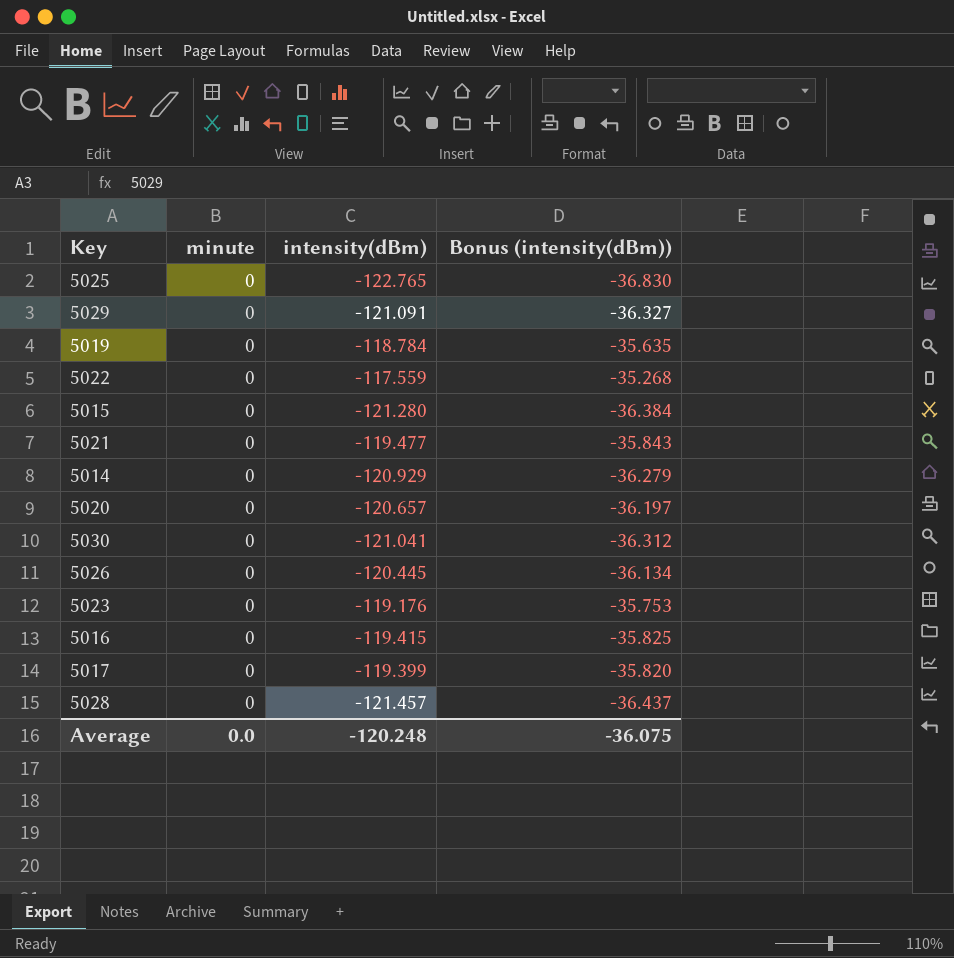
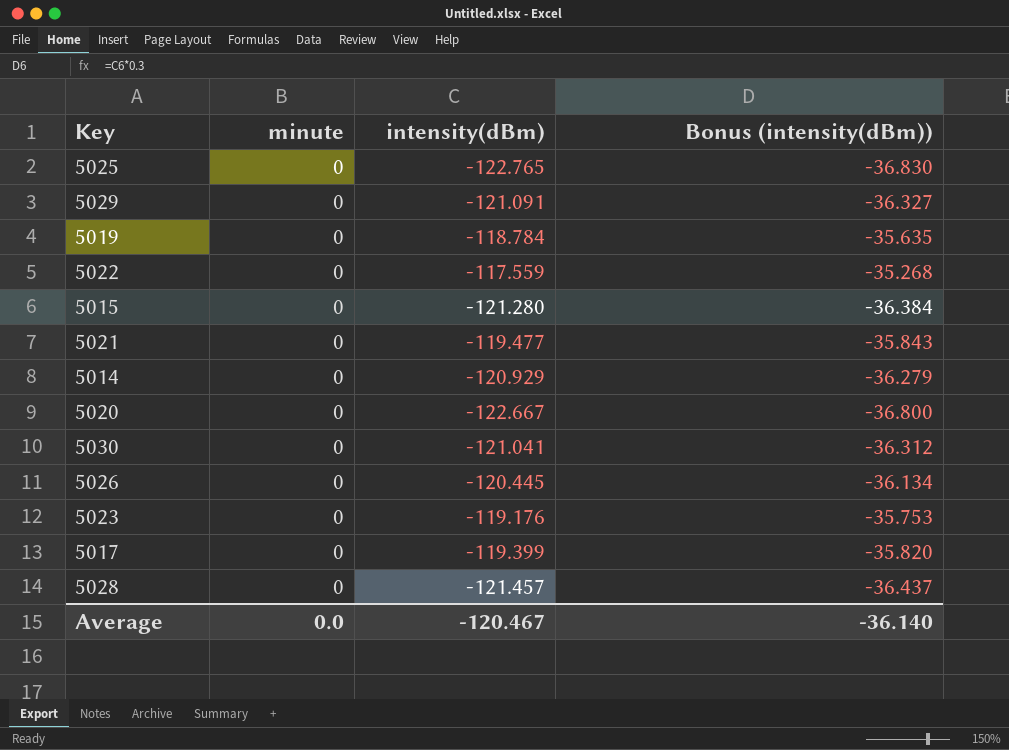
row 5016: 0 | -119.415 | -35.825 -> none
5020 | intensity(dBm): -120.657 -> -122.667
5020 | Bonus (intensity(dBm)): -36.197 -> -36.800
Average | intensity(dBm): -120.248 -> -120.467
Average | Bonus (intensity(dBm)): -36.075 -> -36.140

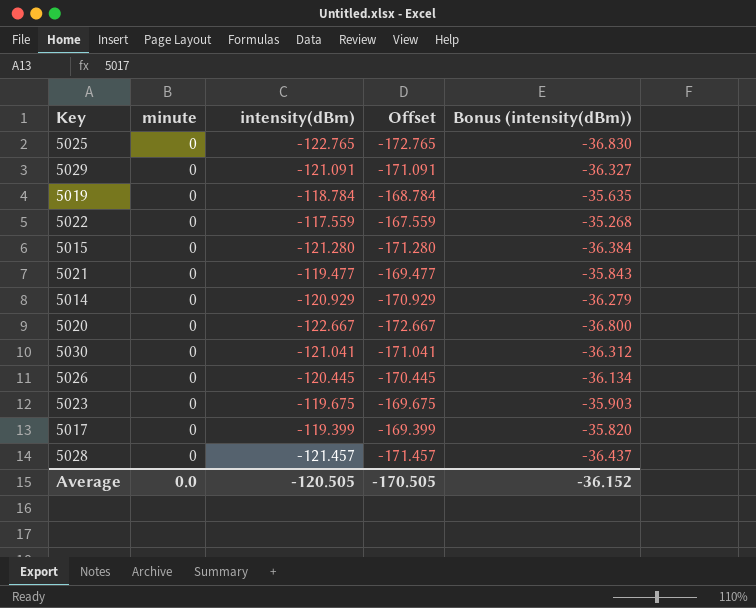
column Offset | formula: none -> [intensity(dBm)] - 50
5023 | intensity(dBm): -119.176 -> -119.675
5023 | Bonus (intensity(dBm)): -35.753 -> -35.903
Average | intensity(dBm): -120.467 -> -120.505
Average | Bonus (intensity(dBm)): -36.140 -> -36.152

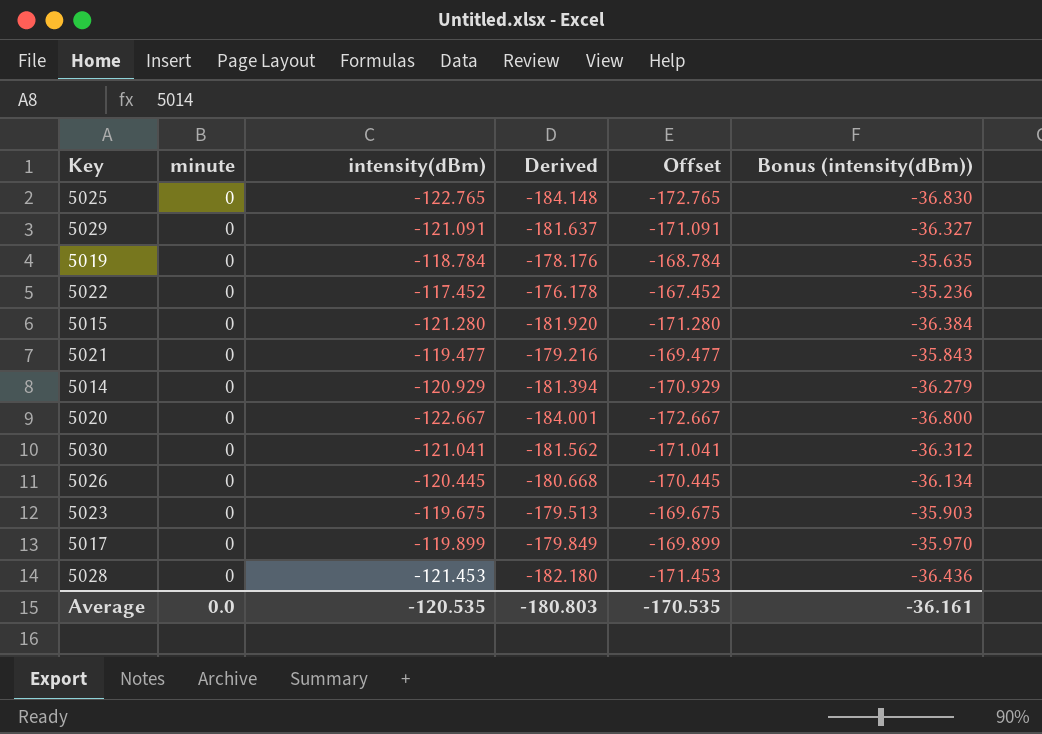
column Derived | formula: none -> [intensity(dBm)] * 1.5
5022 | intensity(dBm): -117.559 -> -117.452
5022 | Offset: -167.559 -> -167.452
5022 | Bonus (intensity(dBm)): -35.268 -> -35.236
5017 | intensity(dBm): -119.399 -> -119.899
5017 | Offset: -169.399 -> -169.899
5017 | Bonus (intensity(dBm)): -35.820 -> -35.970
5028 | intensity(dBm): -121.457 -> -121.453
5028 | Offset: -171.457 -> -171.453
5028 | Bonus (intensity(dBm)): -36.437 -> -36.436
Average | intensity(dBm): -120.505 -> -120.535
Average | Offset: -170.505 -> -170.535
Average | Bonus (intensity(dBm)): -36.152 -> -36.161

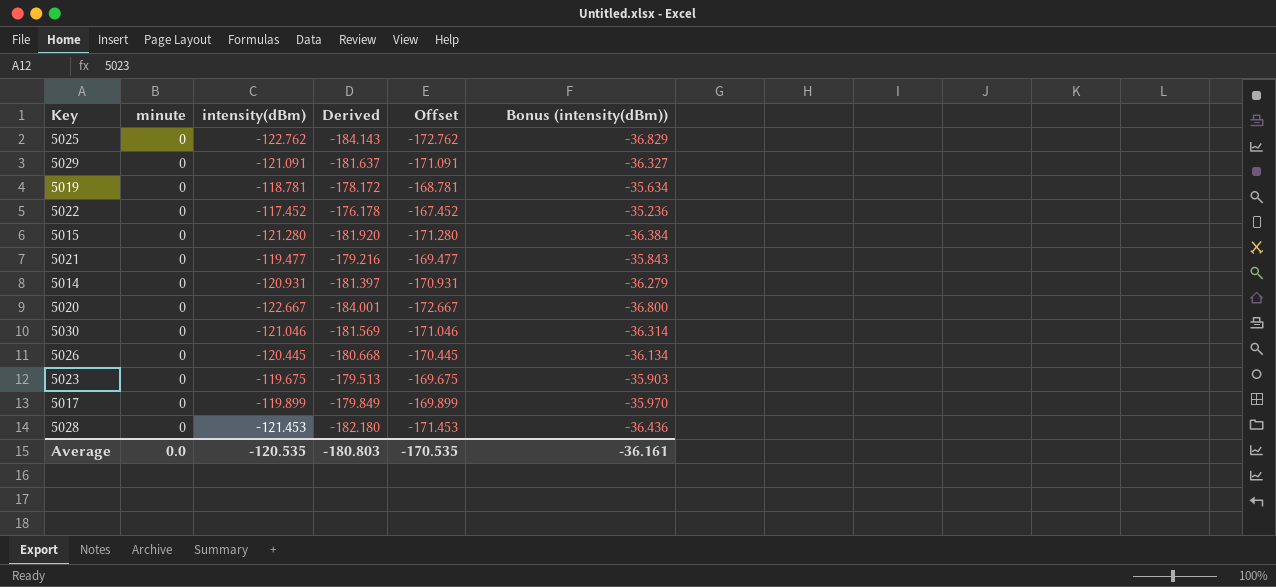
5025 | intensity(dBm): -122.765 -> -122.762
5025 | Derived: -184.148 -> -184.143
5025 | Offset: -172.765 -> -172.762
5025 | Bonus (intensity(dBm)): -36.830 -> -36.829
5019 | intensity(dBm): -118.784 -> -118.781
5019 | Derived: -178.176 -> -178.172
5019 | Offset: -168.784 -> -168.781
5019 | Bonus (intensity(dBm)): -35.635 -> -35.634
5014 | intensity(dBm): -120.929 -> -120.931
5014 | Derived: -181.394 -> -181.397
5014 | Offset: -170.929 -> -170.931
5030 | intensity(dBm): -121.041 -> -121.046
5030 | Derived: -181.562 -> -181.569
5030 | Offset: -171.041 -> -171.046
5030 | Bonus (intensity(dBm)): -36.312 -> -36.314

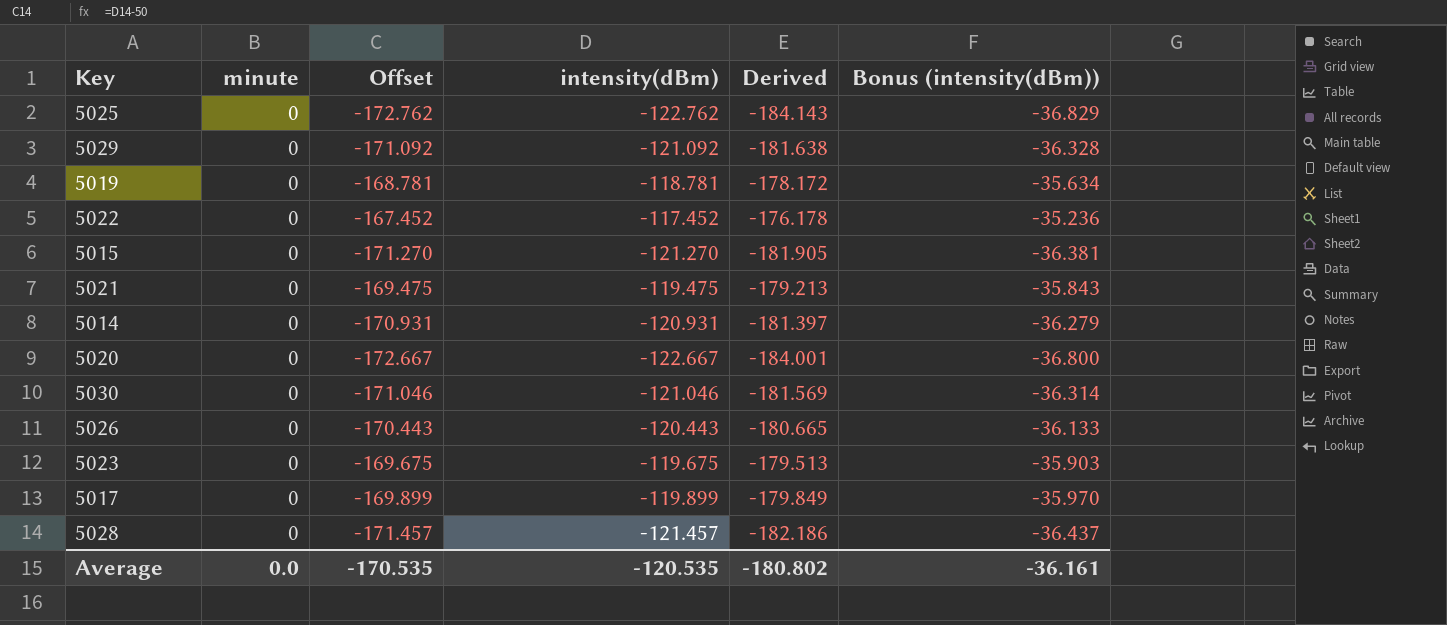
column Offset | position: 5 -> 3
5029 | Offset: -171.091 -> -171.092
5029 | intensity(dBm): -121.091 -> -121.092
5029 | Derived: -181.637 -> -181.638
5029 | Bonus (intensity(dBm)): -36.327 -> -36.328
5015 | Offset: -171.280 -> -171.270
5015 | intensity(dBm): -121.280 -> -121.270
5015 | Derived: -181.920 -> -181.905
5015 | Bonus (intensity(dBm)): -36.384 -> -36.381
5021 | Offset: -169.477 -> -169.475
5021 | intensity(dBm): -119.477 -> -119.475
5021 | Derived: -179.216 -> -179.213
5026 | Offset: -170.445 -> -170.443
5026 | intensity(dBm): -120.445 -> -120.443
5026 | Derived: -180.668 -> -180.665
5026 | Bonus (intensity(dBm)): -36.134 -> -36.133
5028 | Offset: -171.453 -> -171.457
5028 | intensity(dBm): -121.453 -> -121.457
5028 | Derived: -182.180 -> -182.186
5028 | Bonus (intensity(dBm)): -36.436 -> -36.437
Average | Derived: -180.803 -> -180.802

